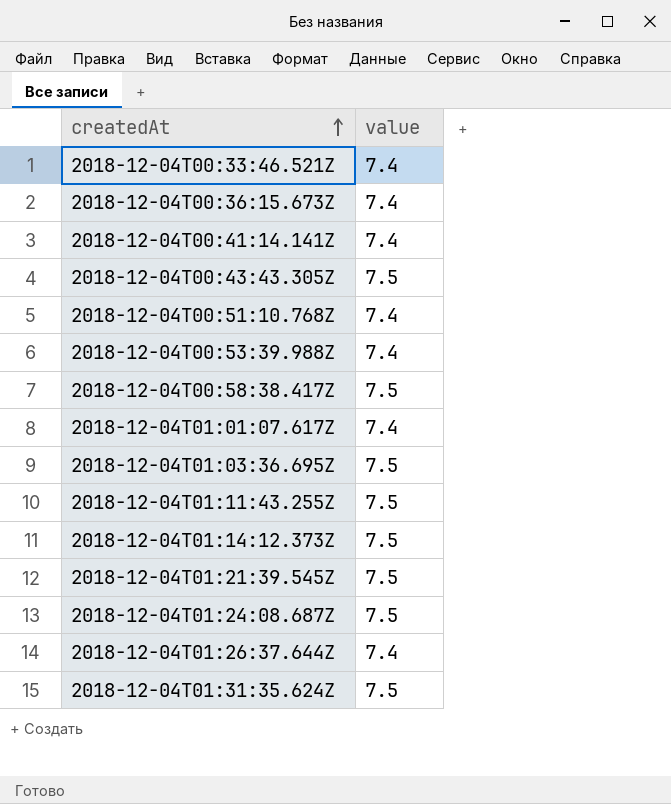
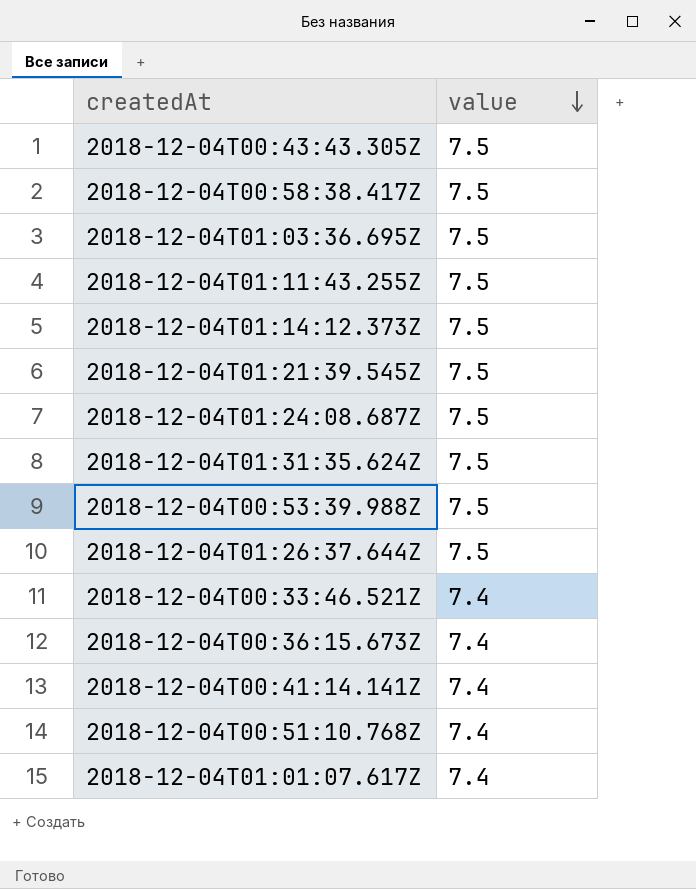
row order: createdAt ascending -> value descending
2018-12-04T00:53:39.988Z | value: 7.4 -> 7.5
2018-12-04T01:26:37.644Z | value: 7.4 -> 7.5

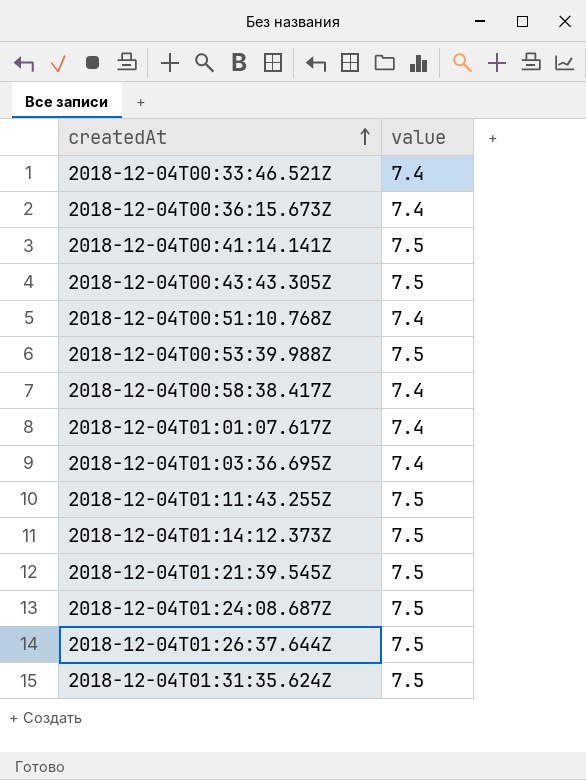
row order: value descending -> createdAt ascending
2018-12-04T00:41:14.141Z | value: 7.4 -> 7.5
2018-12-04T00:58:38.417Z | value: 7.5 -> 7.4
2018-12-04T01:03:36.695Z | value: 7.5 -> 7.4

